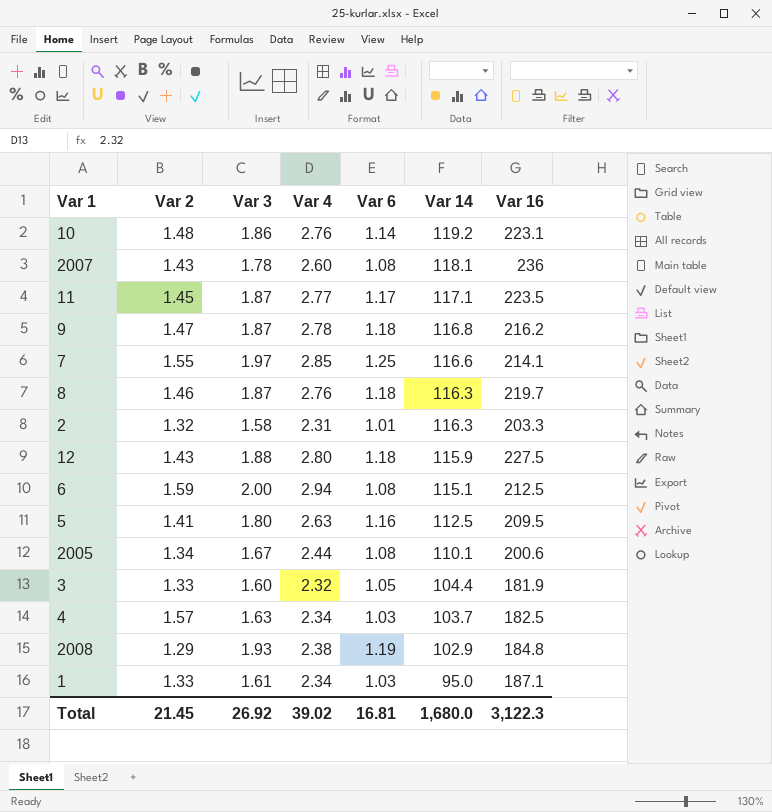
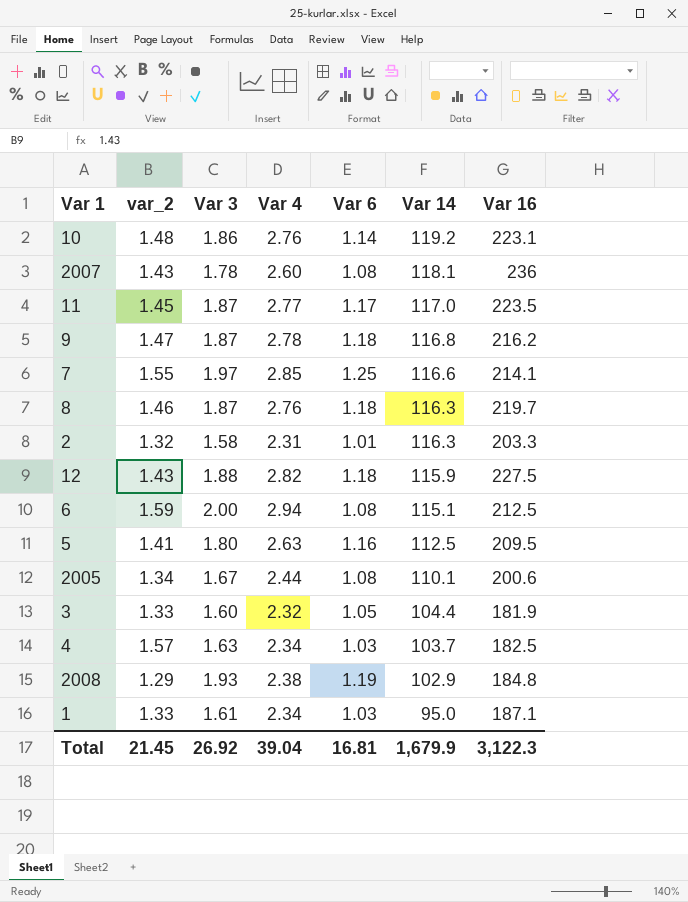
column name: Var 2 -> var_2
11 | Var 14: 117.1 -> 117.0
12 | Var 4: 2.80 -> 2.82
Total | Var 4: 39.02 -> 39.04
Total | Var 14: 1,680.0 -> 1,679.9

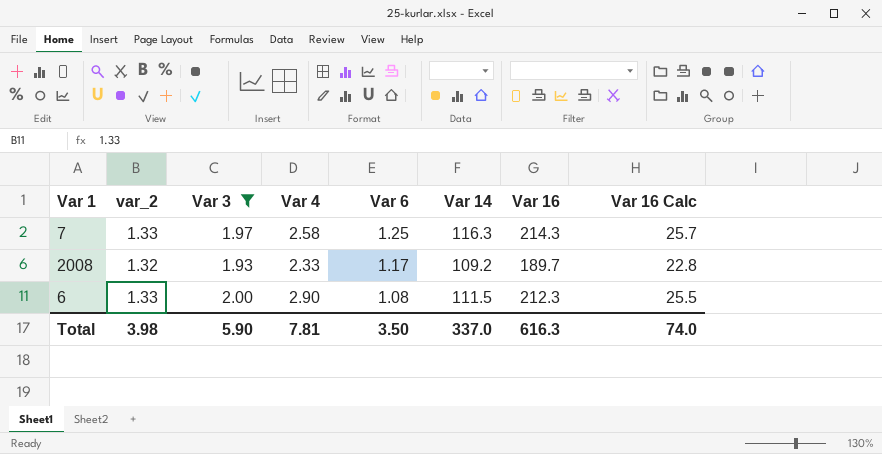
filter: none -> Var 3 >= 1.93
row order: Var 14 descending -> Var 6 descending
column Var 16 Calc | formula: none -> [Var 16] * 0.12
7 | var_2: 1.55 -> 1.33
7 | Var 4: 2.85 -> 2.58
7 | Var 14: 116.6 -> 116.3
7 | Var 16: 214.1 -> 214.3
2008 | var_2: 1.29 -> 1.32
2008 | Var 4: 2.38 -> 2.33
2008 | Var 6: 1.19 -> 1.17
2008 | Var 14: 102.9 -> 109.2
2008 | Var 16: 184.8 -> 189.7
6 | var_2: 1.59 -> 1.33
6 | Var 4: 2.94 -> 2.90
6 | Var 14: 115.1 -> 111.5
6 | Var 16: 212.5 -> 212.3
Total | var_2: 21.45 -> 3.98
Total | Var 3: 26.92 -> 5.90
Total | Var 4: 39.04 -> 7.81
Total | Var 6: 16.81 -> 3.50
Total | Var 14: 1,679.9 -> 337.0
Total | Var 16: 3,122.3 -> 616.3

